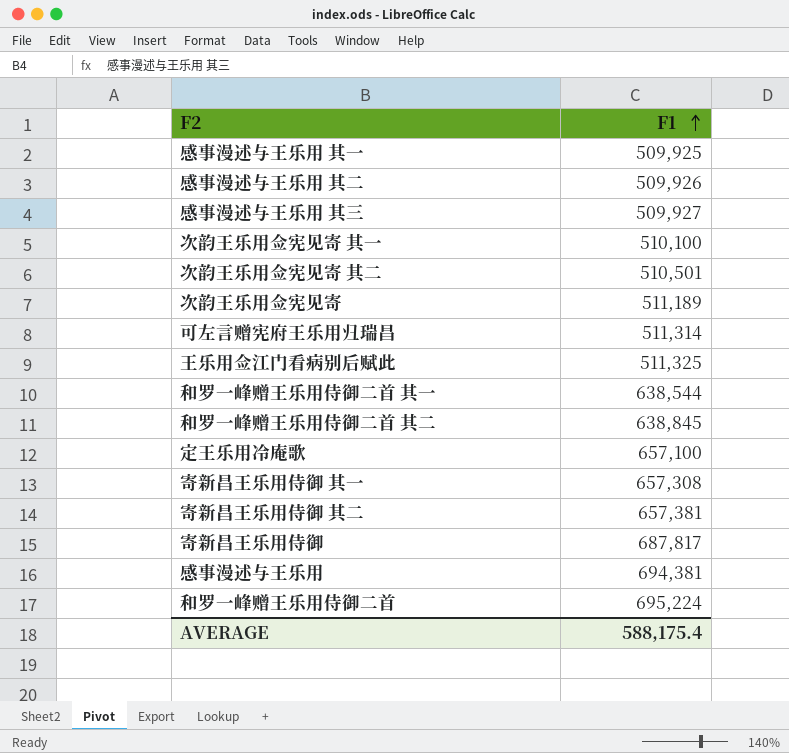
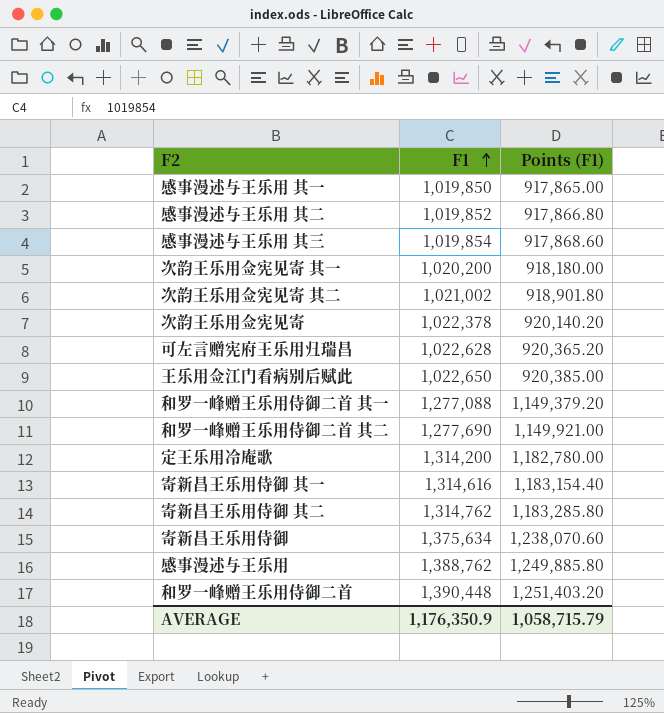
column Points (F1) | formula: none -> [F1] * 0.9
感事漫述与王乐用 其一 | F1: 509,925 -> 1,019,850
感事漫述与王乐用 其二 | F1: 509,926 -> 1,019,852
感事漫述与王乐用 其三 | F1: 509,927 -> 1,019,854
次韵王乐用佥宪见寄 其一 | F1: 510,100 -> 1,020,200
次韵王乐用佥宪见寄 其二 | F1: 510,501 -> 1,021,002
次韵王乐用佥宪见寄 | F1: 511,189 -> 1,022,378
可左言赠宪府王乐用归瑞昌 | F1: 511,314 -> 1,022,628
王乐用佥江门看病别后赋此 | F1: 511,325 -> 1,022,650
和罗一峰赠王乐用侍御二首 其一 | F1: 638,544 -> 1,277,088
和罗一峰赠王乐用侍御二首 其二 | F1: 638,845 -> 1,277,690
定王乐用冷庵歌 | F1: 657,100 -> 1,314,200
寄新昌王乐用侍御 其一 | F1: 657,308 -> 1,314,616
寄新昌王乐用侍御 其二 | F1: 657,381 -> 1,314,762
寄新昌王乐用侍御 | F1: 687,817 -> 1,375,634
感事漫述与王乐用 | F1: 694,381 -> 1,388,762
和罗一峰赠王乐用侍御二首 | F1: 695,224 -> 1,390,448
AVERAGE | F1: 588,175.4 -> 1,176,350.9

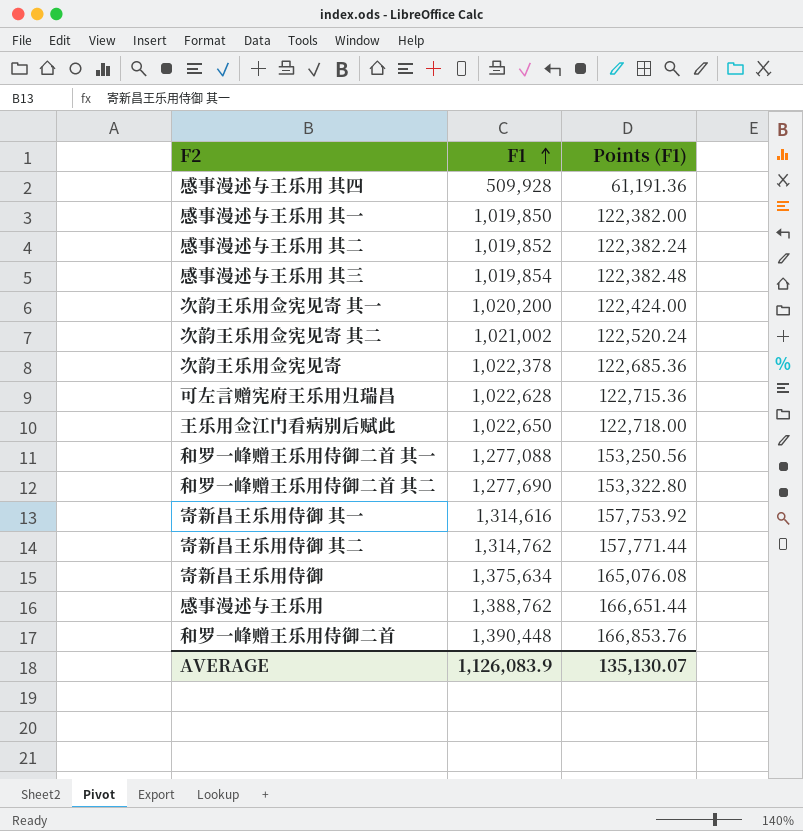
column Points (F1) | formula: [F1] * 0.9 -> [F1] * 0.12
row 定王乐用冷庵歌: 1,314,200 | 1,182,780.00 -> none
row 感事漫述与王乐用 其四: none -> 509,928 | 61,191.36
AVERAGE | F1: 1,176,350.9 -> 1,126,083.9
AVERAGE | Points (F1): 1,058,715.79 -> 135,130.07

